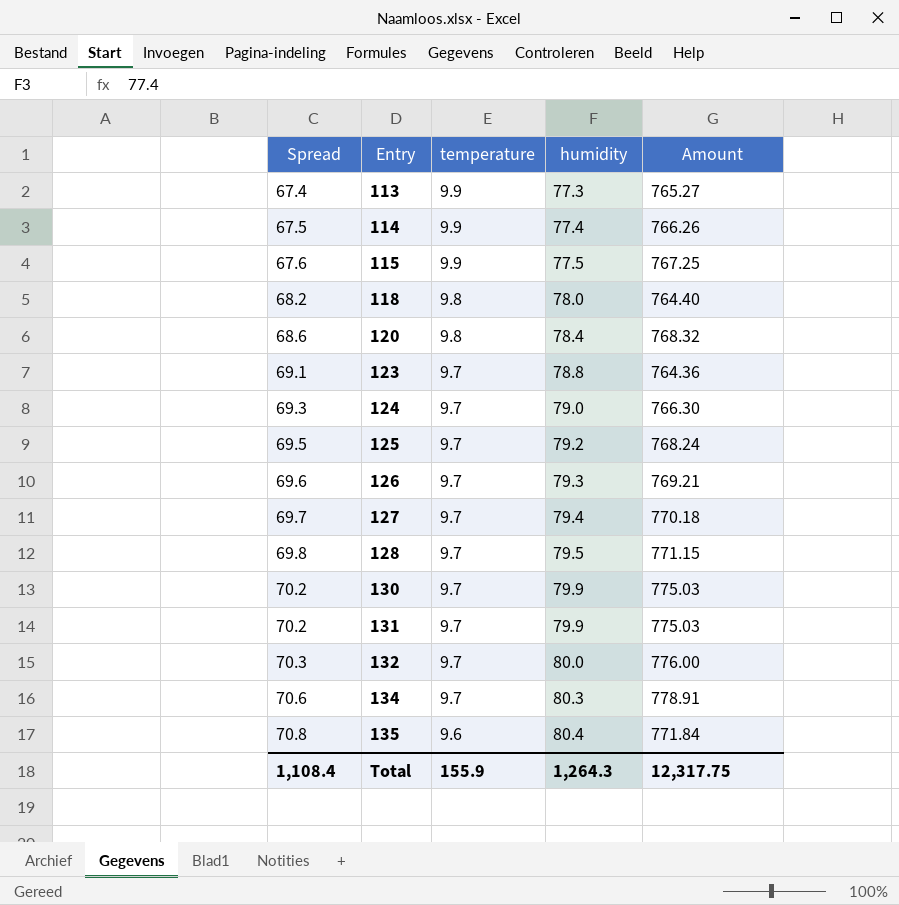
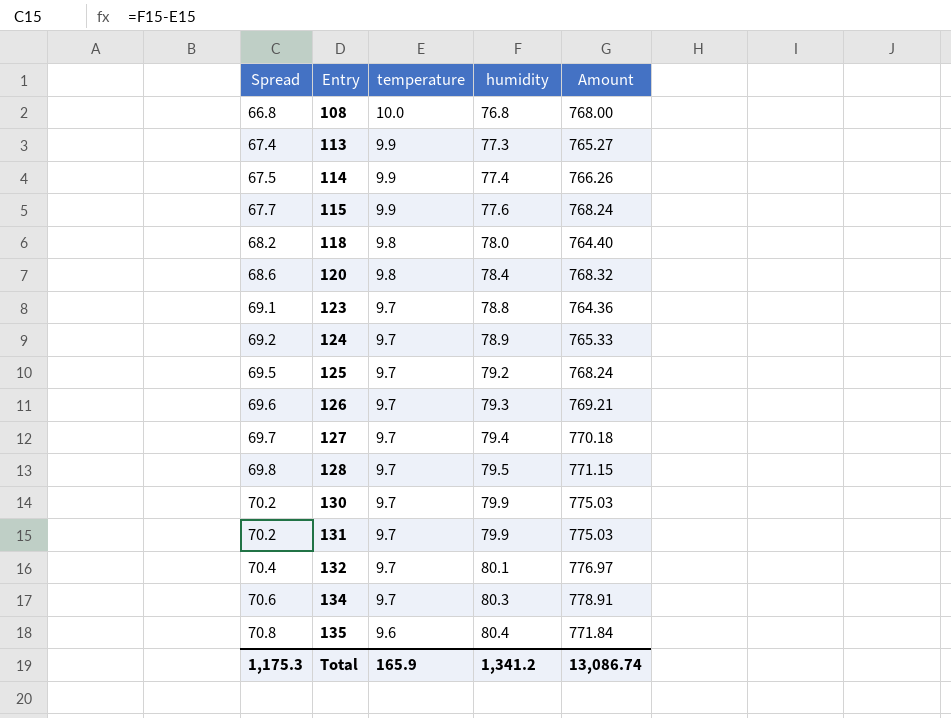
row 108: none -> 66.8 | 10.0 | 76.8 | 768.00
115 | Spread: 67.6 -> 67.7
115 | humidity: 77.5 -> 77.6
115 | Amount: 767.25 -> 768.24
124 | Spread: 69.3 -> 69.2
124 | humidity: 79.0 -> 78.9
124 | Amount: 766.30 -> 765.33
132 | Spread: 70.3 -> 70.4
132 | humidity: 80.0 -> 80.1
132 | Amount: 776.00 -> 776.97
Total | Spread: 1,108.4 -> 1,175.3
Total | temperature: 155.9 -> 165.9
Total | humidity: 1,264.3 -> 1,341.2
Total | Amount: 12,317.75 -> 13,086.74

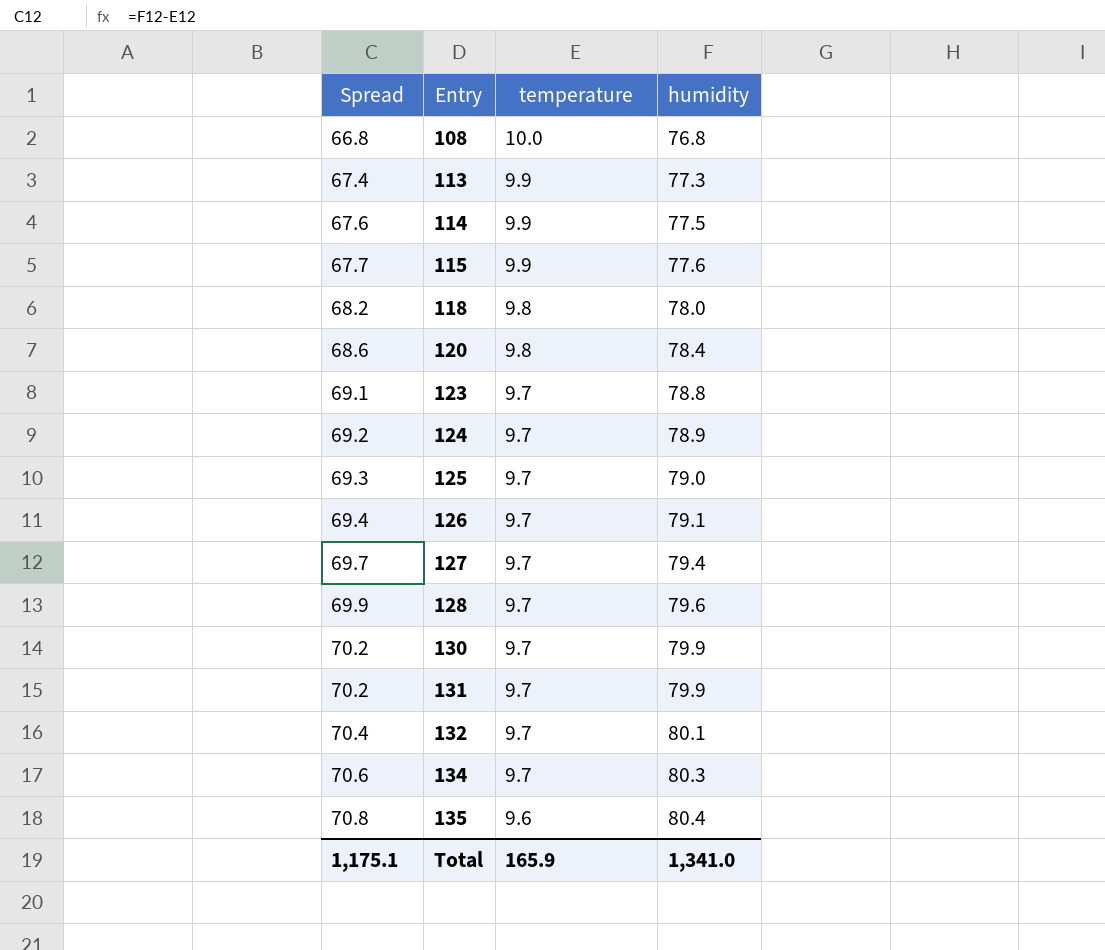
column Amount | formula: [temperature] * [humidity] -> none
114 | Spread: 67.5 -> 67.6
114 | humidity: 77.4 -> 77.5
125 | Spread: 69.5 -> 69.3
125 | humidity: 79.2 -> 79.0
126 | Spread: 69.6 -> 69.4
126 | humidity: 79.3 -> 79.1
128 | Spread: 69.8 -> 69.9
128 | humidity: 79.5 -> 79.6
Total | Spread: 1,175.3 -> 1,175.1
Total | humidity: 1,341.2 -> 1,341.0

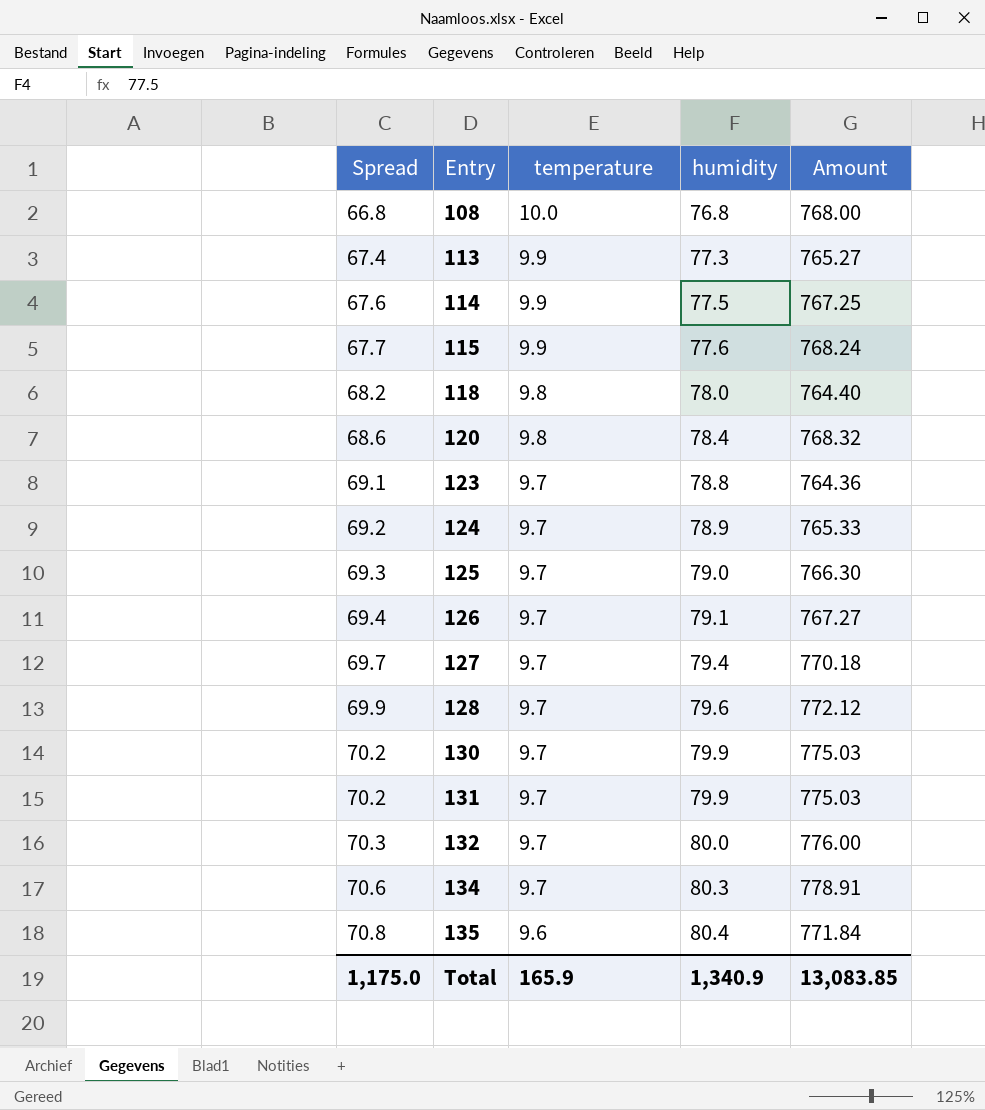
column Amount | formula: none -> [temperature] * [humidity]
132 | Spread: 70.4 -> 70.3
132 | humidity: 80.1 -> 80.0
Total | Spread: 1,175.1 -> 1,175.0
Total | humidity: 1,341.0 -> 1,340.9

